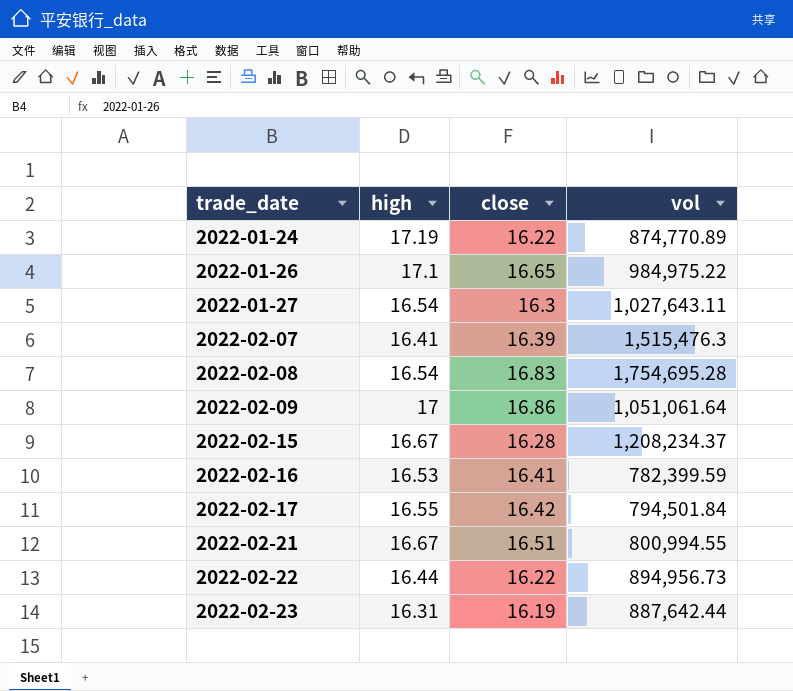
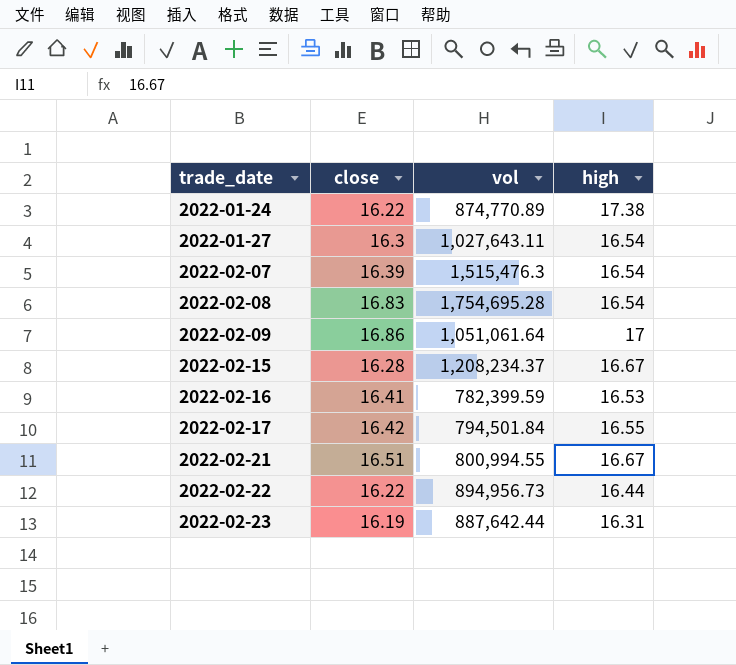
column high | position: 2 -> 4
row 2022-01-26: 17.1 | 16.65 | 984,975.22 -> none
2022-01-24 | high: 17.19 -> 17.38
2022-02-07 | high: 16.41 -> 16.54

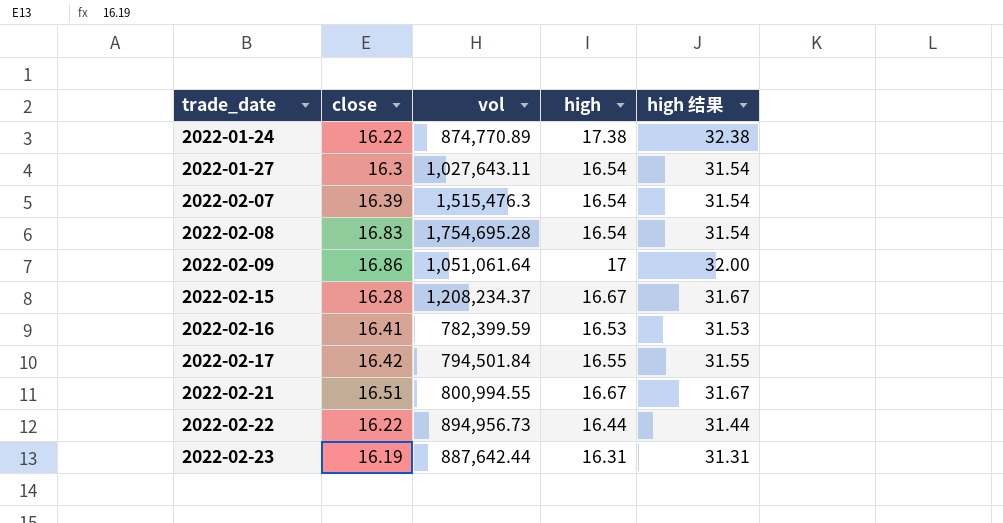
column high 结果 | formula: none -> [high] + 15

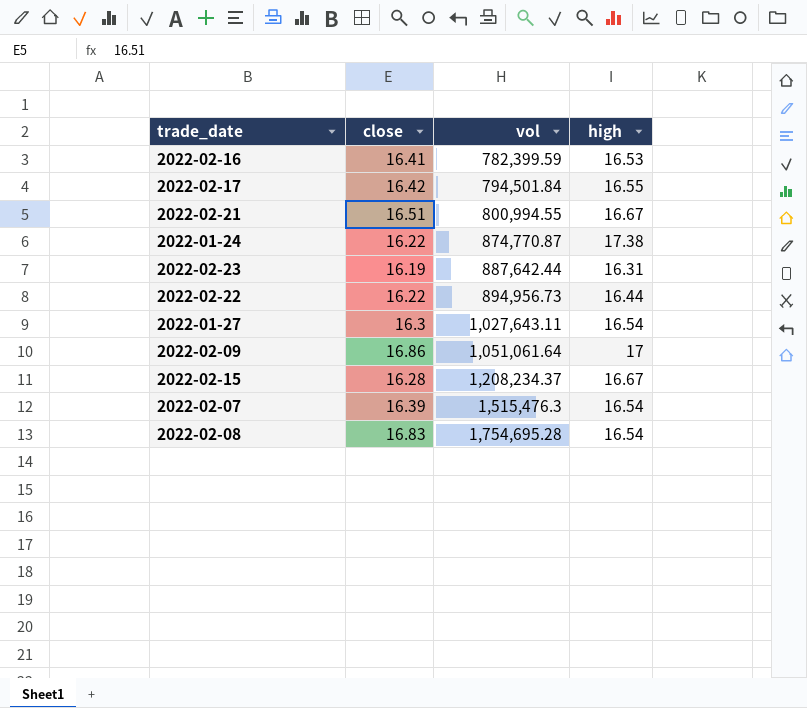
row order: trade_date ascending -> vol ascending
column high 结果 | formula: [high] + 15 -> none
2022-01-24 | vol: 874,770.89 -> 874,770.87

